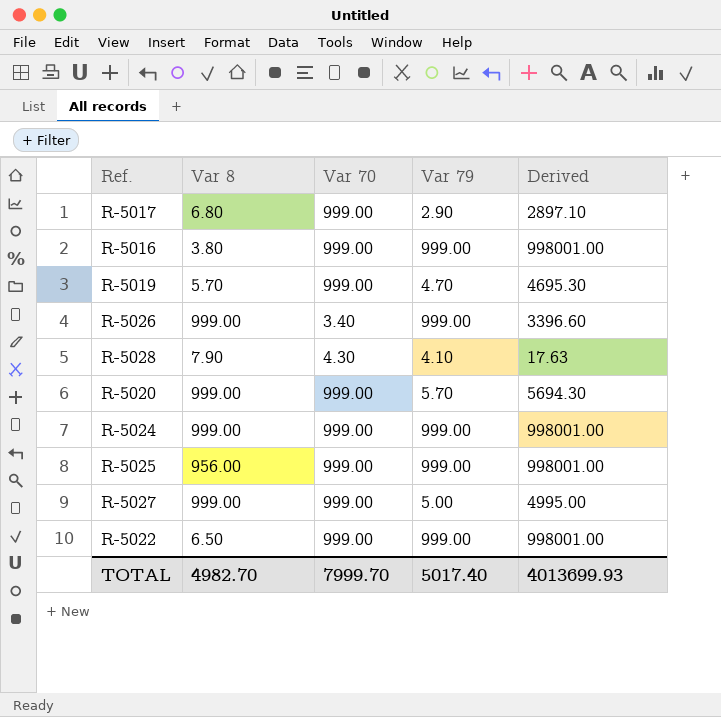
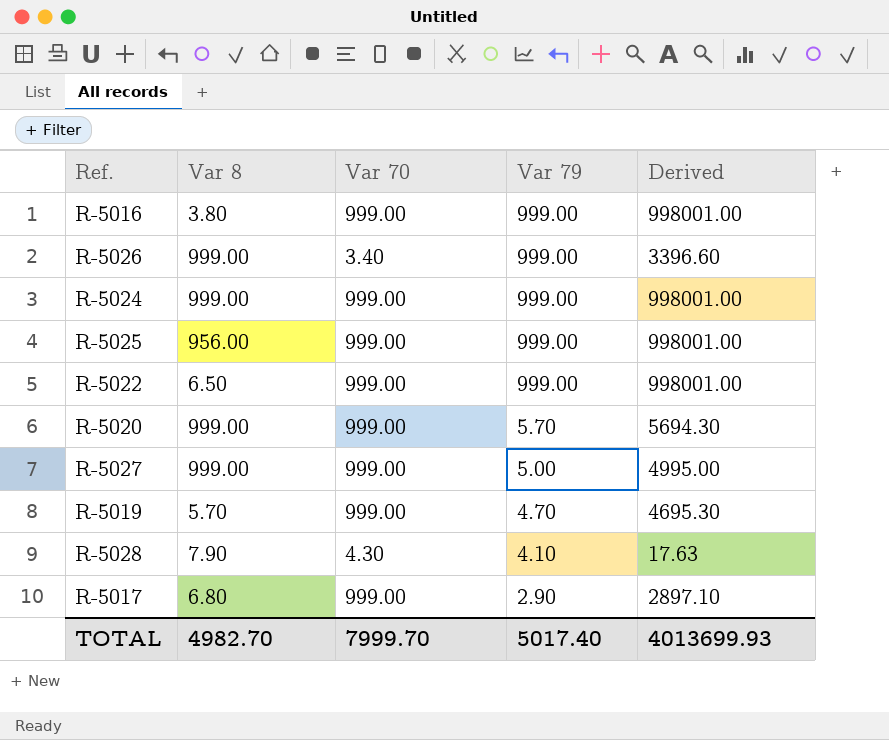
row order: none -> Var 79 descending

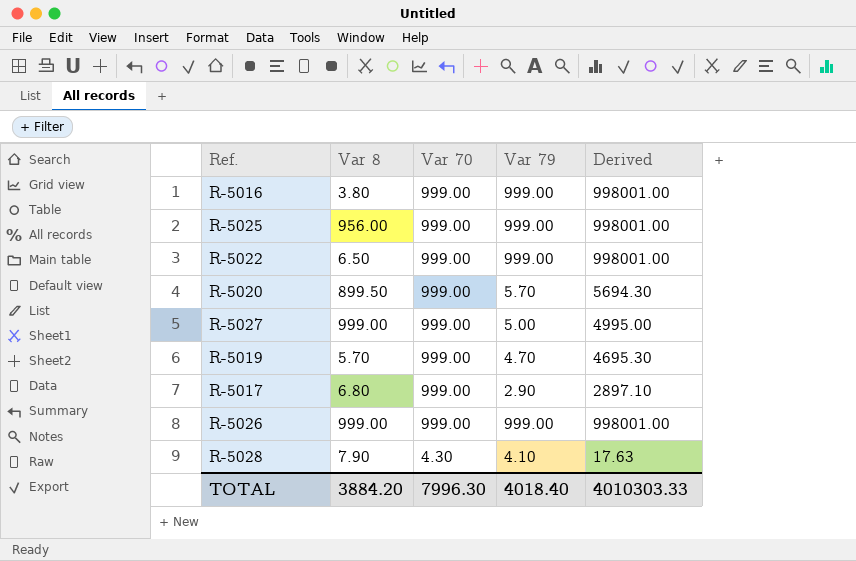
row order: Var 79 descending -> Var 70 descending
row R-5024: 999.00 | 999.00 | 999.00 | 998001.00 -> none
R-5020 | Var 8: 999.00 -> 899.50
R-5026 | Var 70: 3.40 -> 999.00
R-5026 | Derived: 3396.60 -> 998001.00
TOTAL | Var 8: 4982.70 -> 3884.20
TOTAL | Var 70: 7999.70 -> 7996.30
TOTAL | Var 79: 5017.40 -> 4018.40
TOTAL | Derived: 4013699.93 -> 4010303.33

